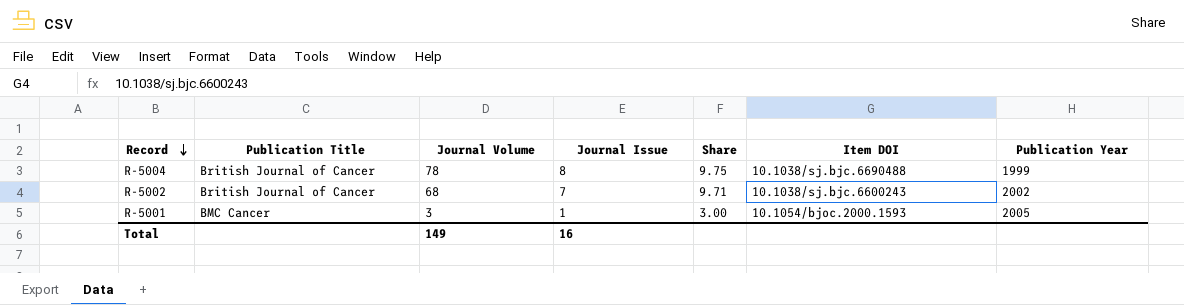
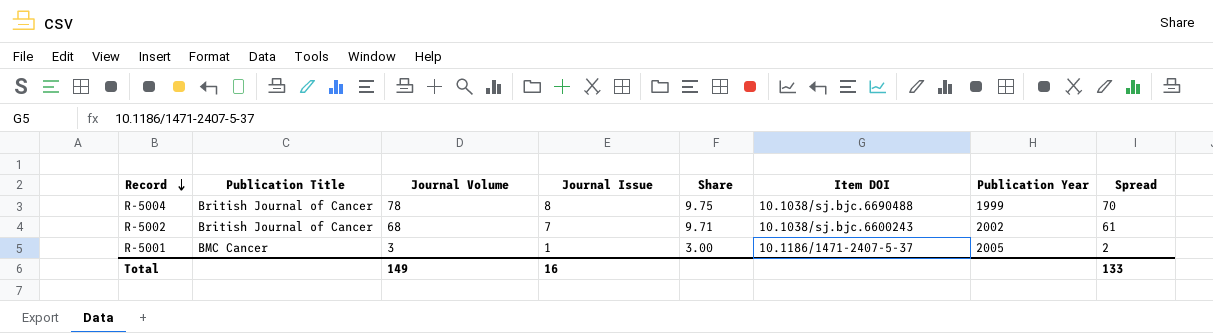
column Spread | formula: none -> [Journal Volume] - [Journal Issue]
R-5001 | Item DOI: 10.1054/bjoc.2000.1593 -> 10.1186/1471-2407-5-37

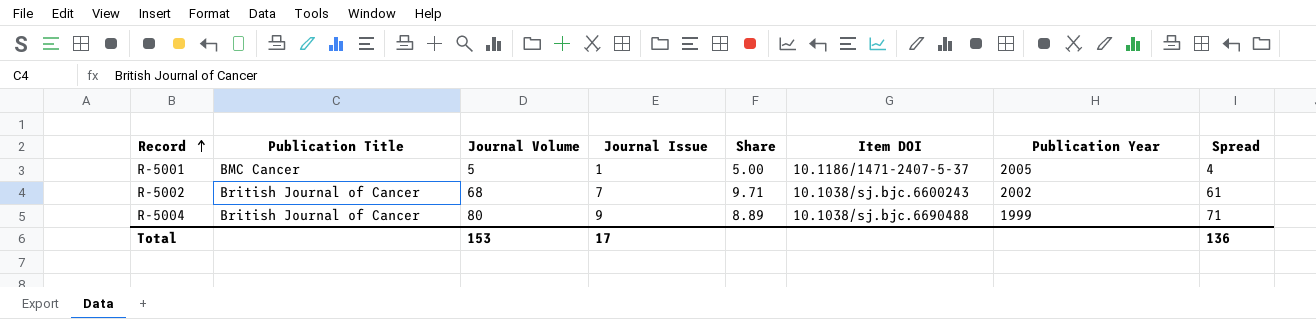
row order: Record descending -> Record ascending
R-5001 | Journal Volume: 3 -> 5
R-5001 | Share: 3.00 -> 5.00
R-5001 | Spread: 2 -> 4
R-5004 | Journal Volume: 78 -> 80
R-5004 | Journal Issue: 8 -> 9
R-5004 | Share: 9.75 -> 8.89
R-5004 | Spread: 70 -> 71
Total | Journal Volume: 149 -> 153
Total | Journal Issue: 16 -> 17
Total | Spread: 133 -> 136

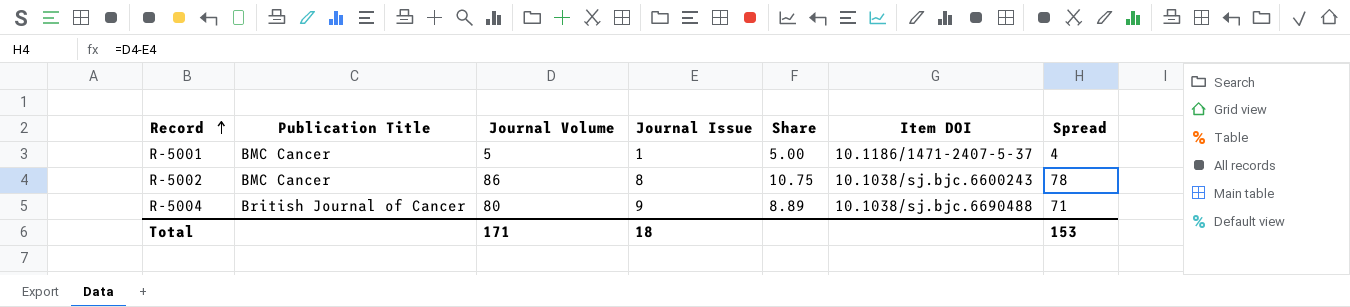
column Publication Year | position: 7 -> none
R-5002 | Publication Title: British Journal of Cancer -> BMC Cancer
R-5002 | Journal Volume: 68 -> 86
R-5002 | Journal Issue: 7 -> 8
R-5002 | Share: 9.71 -> 10.75
R-5002 | Spread: 61 -> 78
Total | Journal Volume: 153 -> 171
Total | Journal Issue: 17 -> 18
Total | Spread: 136 -> 153

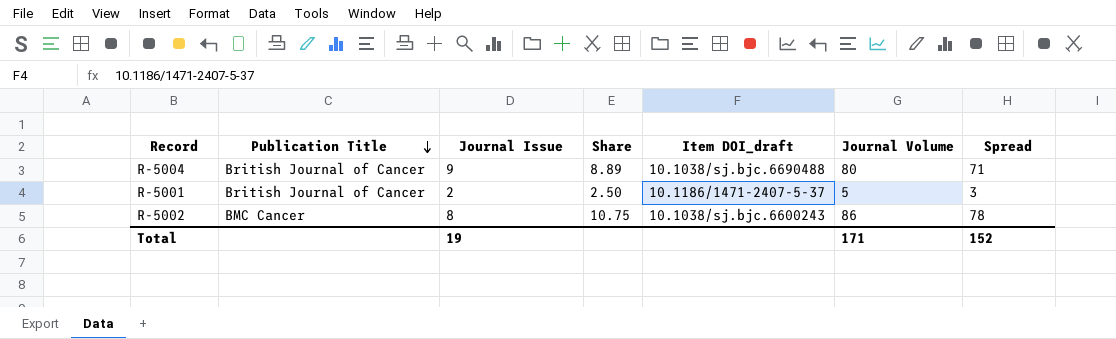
row order: Record ascending -> Publication Title descending
column name: Item DOI -> Item DOI_draft
column Journal Volume | position: 3 -> 6
R-5001 | Publication Title: BMC Cancer -> British Journal of Cancer
R-5001 | Journal Issue: 1 -> 2
R-5001 | Share: 5.00 -> 2.50
R-5001 | Spread: 4 -> 3
Total | Journal Issue: 18 -> 19
Total | Spread: 153 -> 152

